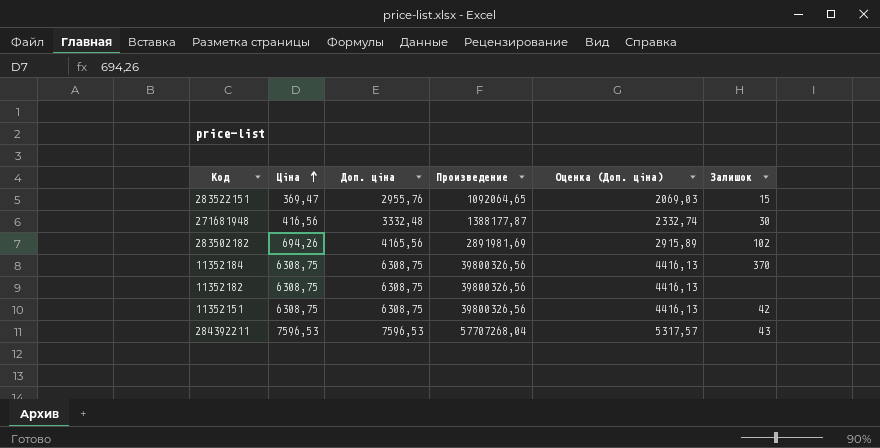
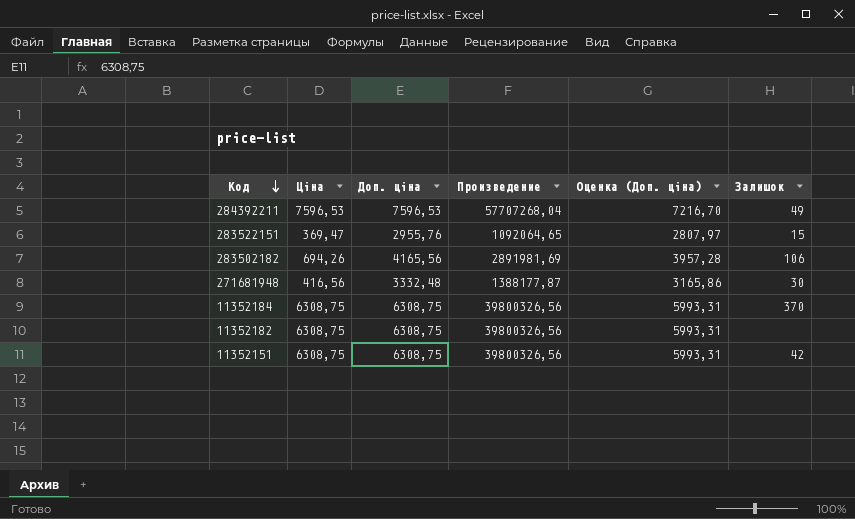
row order: Ціна ascending -> Код descending
column Оценка (Доп. ціна) | formula: [Доп. ціна] * 0,7 -> [Доп. ціна] * 0,95
284392211 | Залишок: 43 -> 49
283502182 | Залишок: 102 -> 106

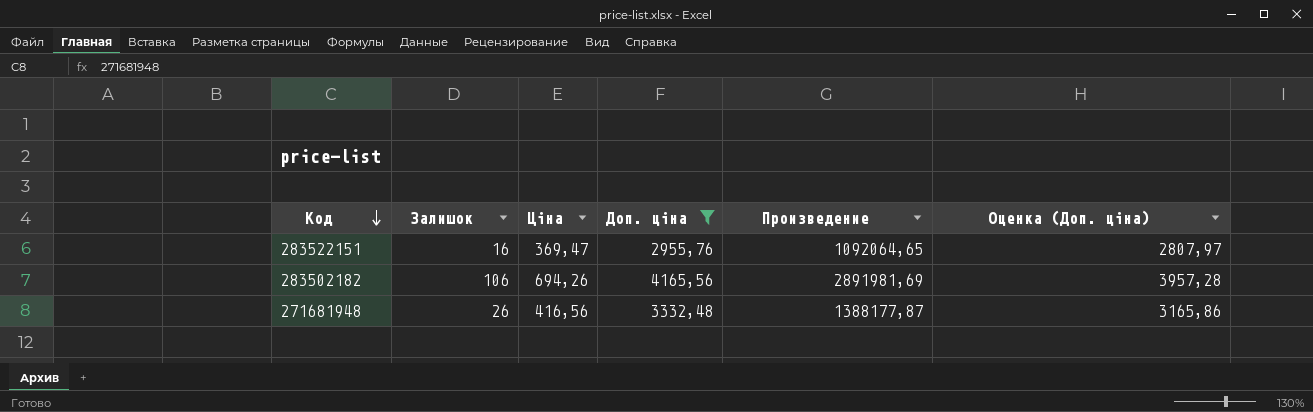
filter: none -> Доп. ціна <= 4165,56
column Залишок | position: 6 -> 2
283522151 | Залишок: 15 -> 16
271681948 | Залишок: 30 -> 26

